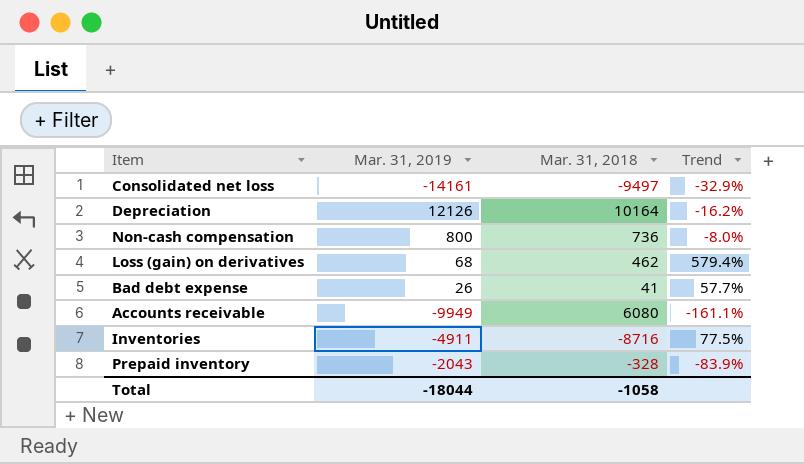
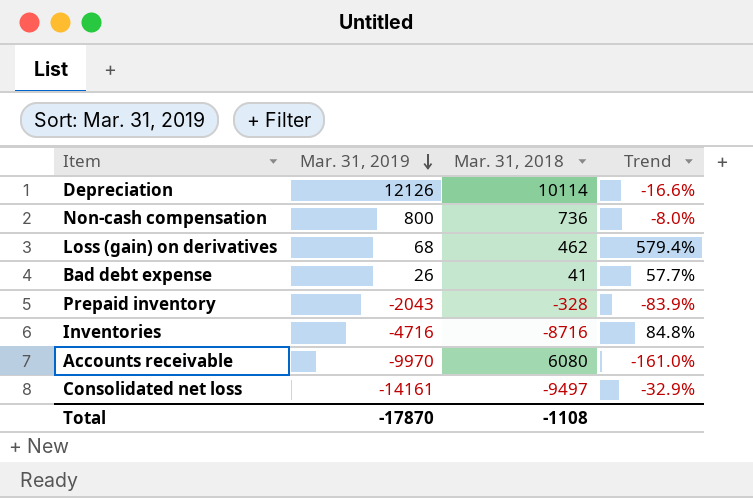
row order: none -> Mar. 31, 2019 descending
Depreciation | Mar. 31, 2018: 10164 -> 10114
Depreciation | Trend: -16.2% -> -16.6%
Inventories | Mar. 31, 2019: -4911 -> -4716
Inventories | Trend: 77.5% -> 84.8%
Accounts receivable | Mar. 31, 2019: -9949 -> -9970
Accounts receivable | Trend: -161.1% -> -161.0%
Total | Mar. 31, 2019: -18044 -> -17870
Total | Mar. 31, 2018: -1058 -> -1108

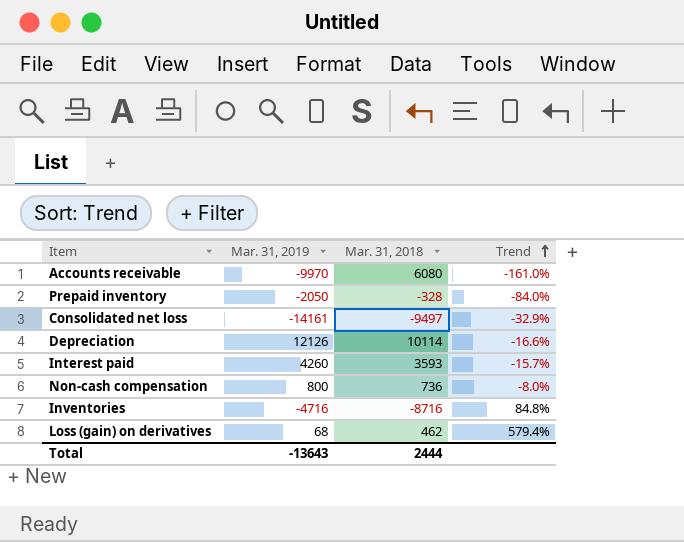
row order: Mar. 31, 2019 descending -> Trend ascending
row Bad debt expense: 26 | 41 | 57.7% -> none
Prepaid inventory | Mar. 31, 2019: -2043 -> -2050
Prepaid inventory | Trend: -83.9% -> -84.0%
row Interest paid: none -> 4260 | 3593 | -15.7%
Total | Mar. 31, 2019: -17870 -> -13643
Total | Mar. 31, 2018: -1108 -> 2444

